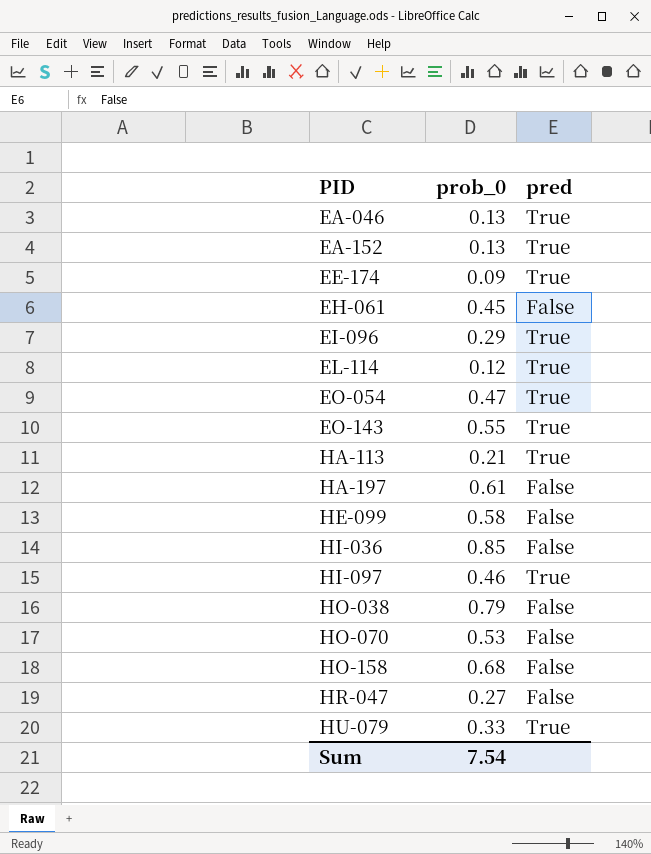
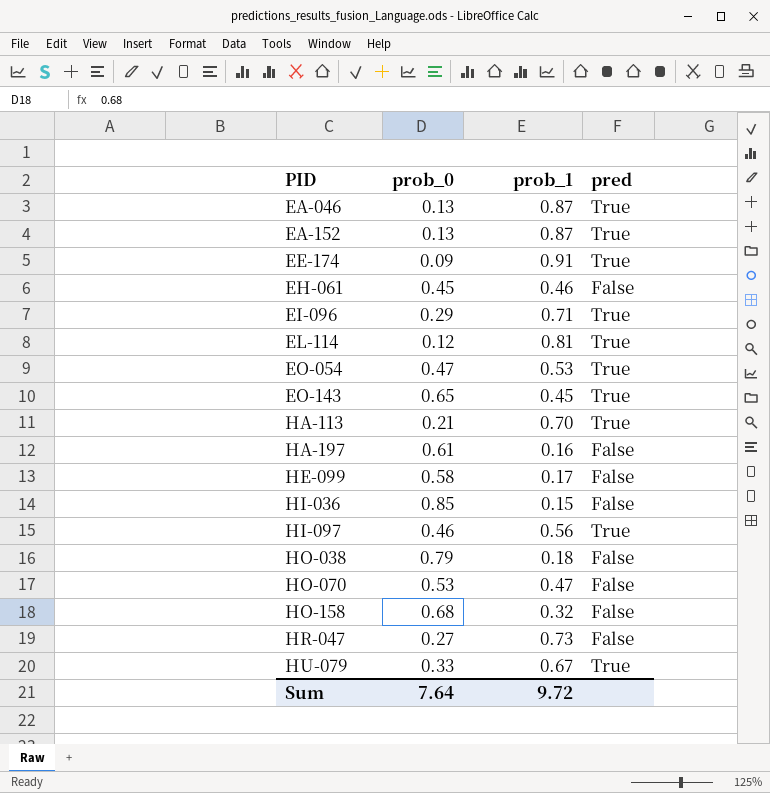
column prob_1 | position: none -> 3
EO-143 | prob_0: 0.55 -> 0.65
Sum | prob_0: 7.54 -> 7.64

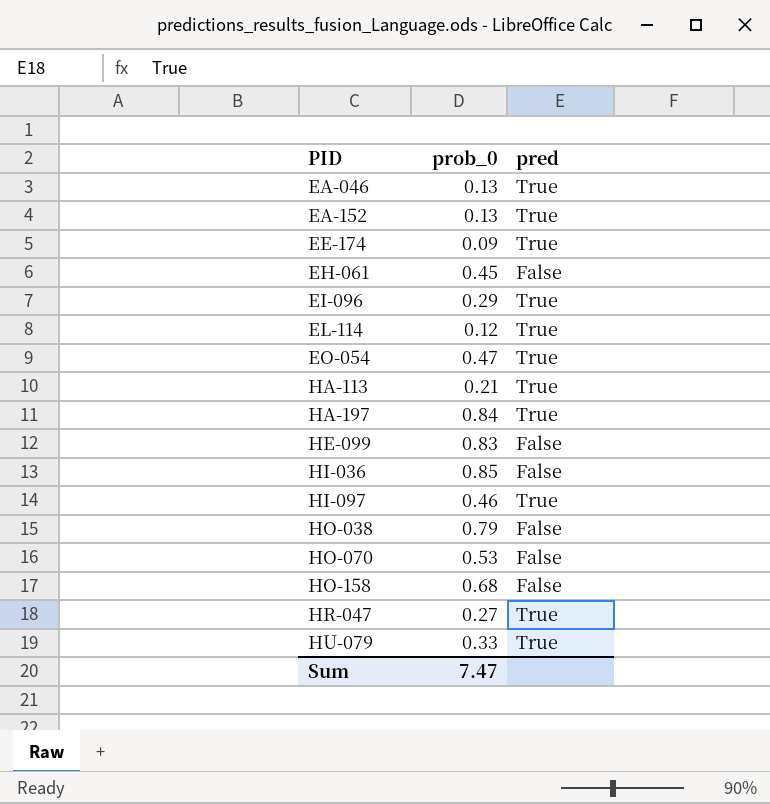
column prob_1 | position: 3 -> none
row EO-143: 0.65 | 0.45 | True -> none
HA-197 | prob_0: 0.61 -> 0.84
HA-197 | pred: False -> True
HE-099 | prob_0: 0.58 -> 0.83
HR-047 | pred: False -> True
Sum | prob_0: 7.64 -> 7.47

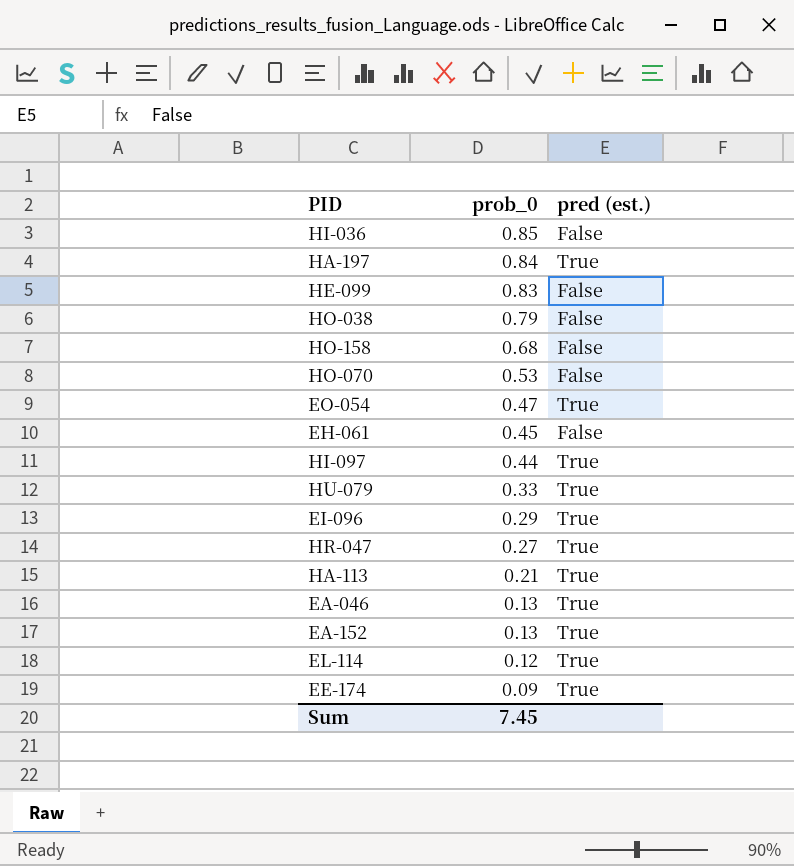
row order: PID ascending -> prob_0 descending
column name: pred -> pred (est.)
HI-097 | prob_0: 0.46 -> 0.44
Sum | prob_0: 7.47 -> 7.45

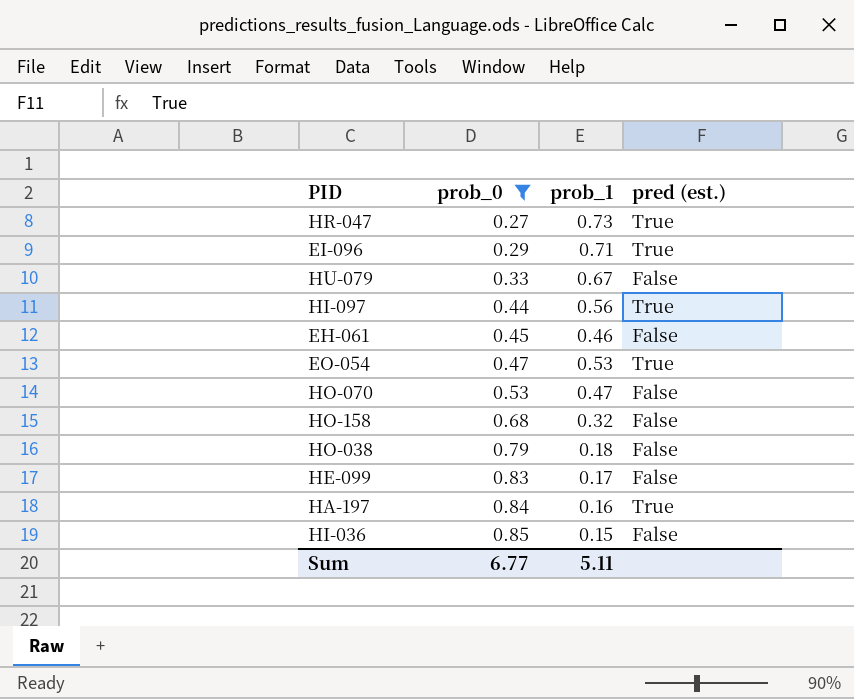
filter: none -> prob_0 >= 0.27
row order: prob_0 descending -> prob_0 ascending
column prob_1 | position: none -> 3
HU-079 | pred (est.): True -> False
Sum | prob_0: 7.45 -> 6.77

